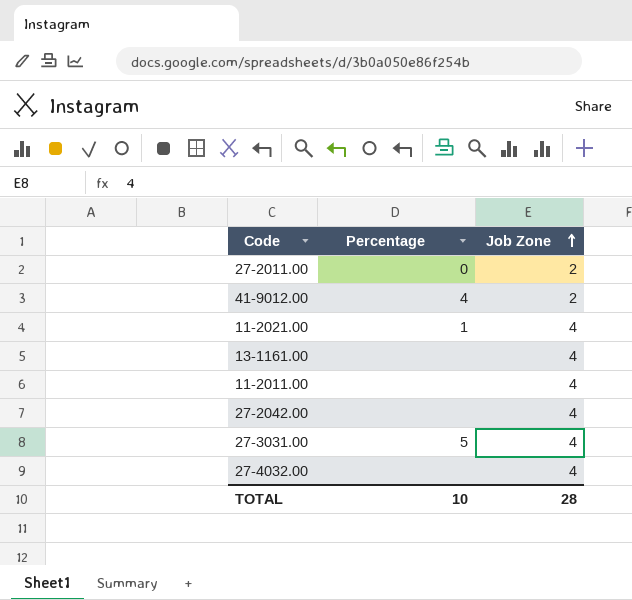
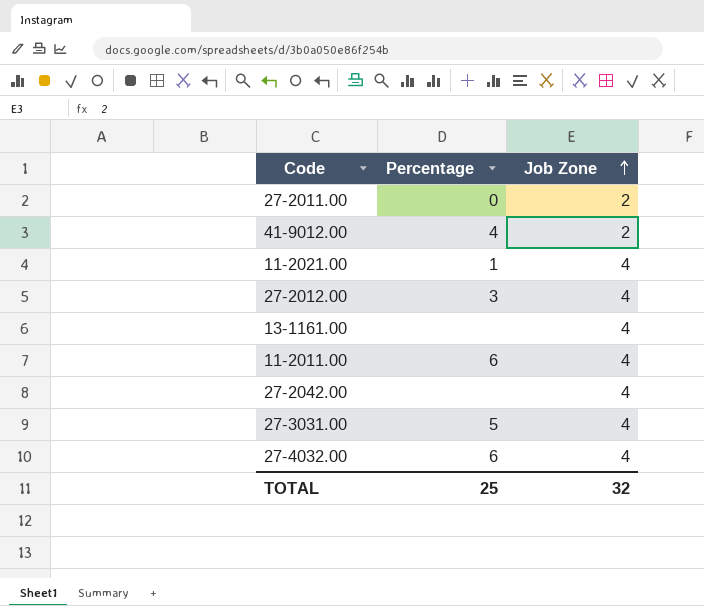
row 27-2012.00: none -> 3 | 4
11-2011.00 | Percentage: none -> 6
27-4032.00 | Percentage: none -> 6
TOTAL | Percentage: 10 -> 25
TOTAL | Job Zone: 28 -> 32

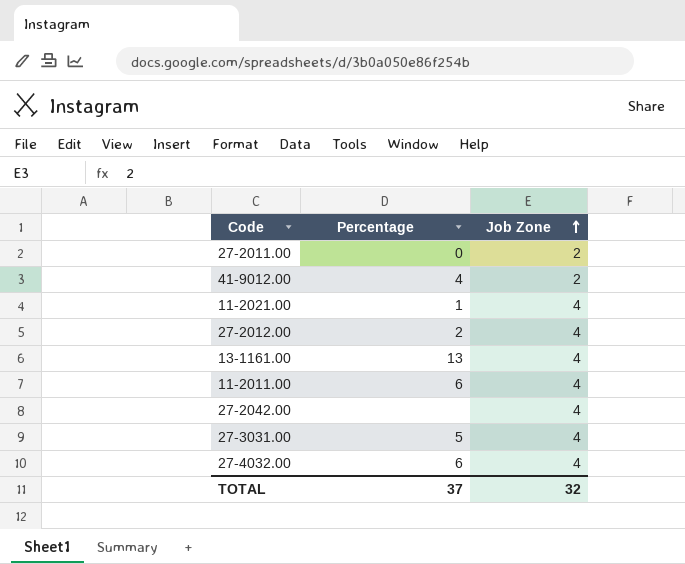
27-2012.00 | Percentage: 3 -> 2
13-1161.00 | Percentage: none -> 13
TOTAL | Percentage: 25 -> 37

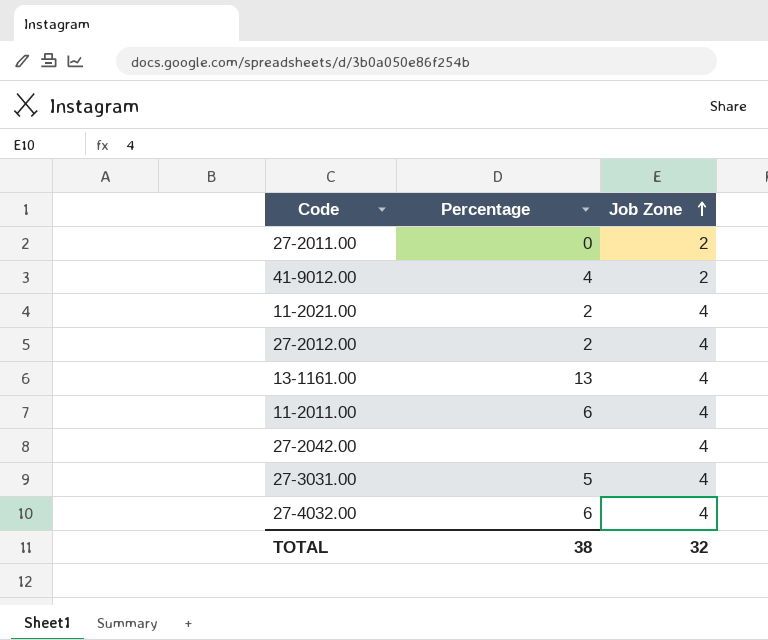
11-2021.00 | Percentage: 1 -> 2
TOTAL | Percentage: 37 -> 38

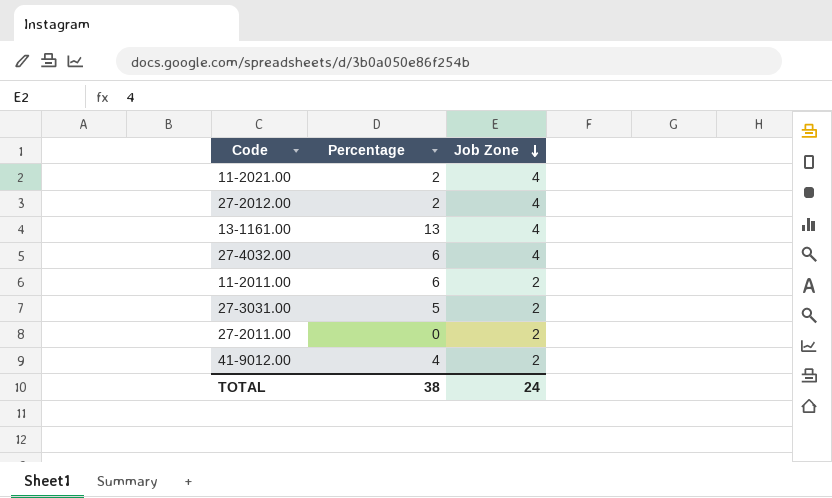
row order: Job Zone ascending -> Job Zone descending
row 27-2042.00: none | 4 -> none
11-2011.00 | Job Zone: 4 -> 2
27-3031.00 | Job Zone: 4 -> 2
TOTAL | Job Zone: 32 -> 24

